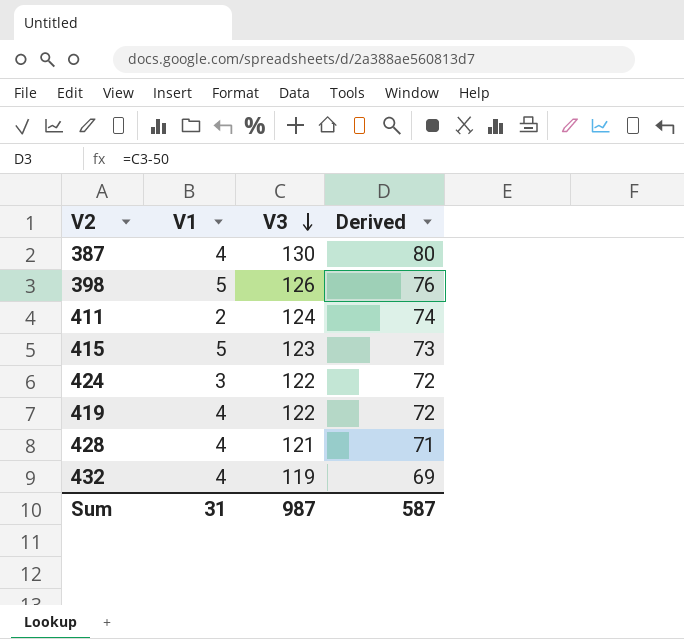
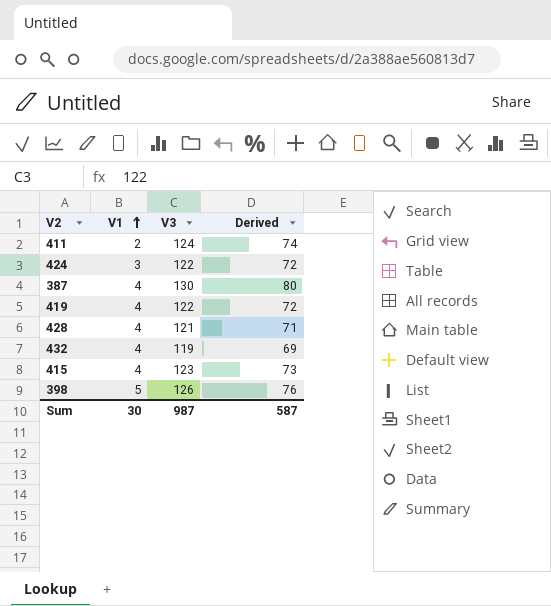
row order: V3 descending -> V1 ascending
415 | V1: 5 -> 4
Sum | V1: 31 -> 30

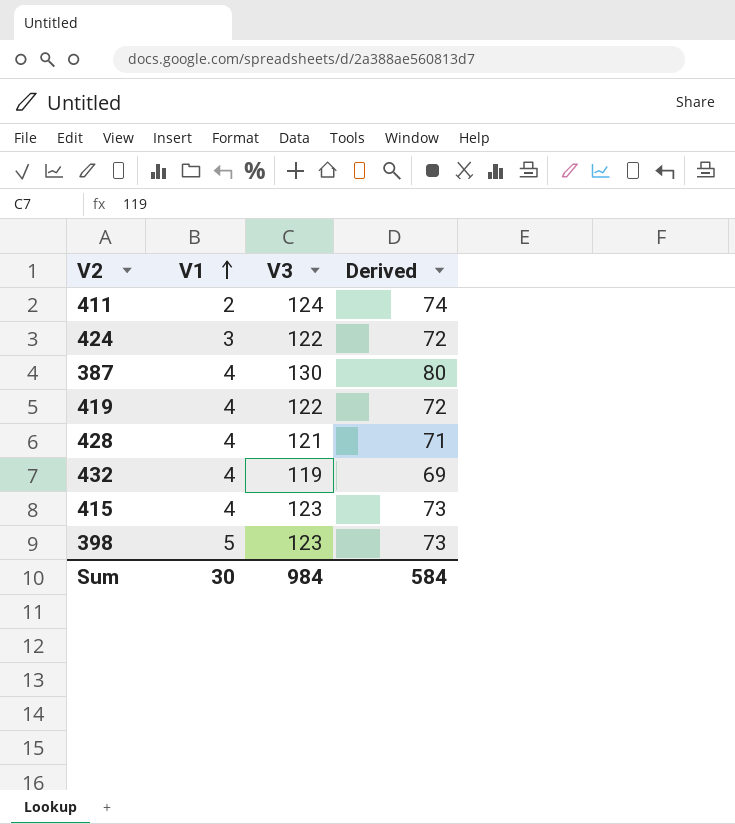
398 | V3: 126 -> 123
398 | Derived: 76 -> 73
Sum | V3: 987 -> 984
Sum | Derived: 587 -> 584

